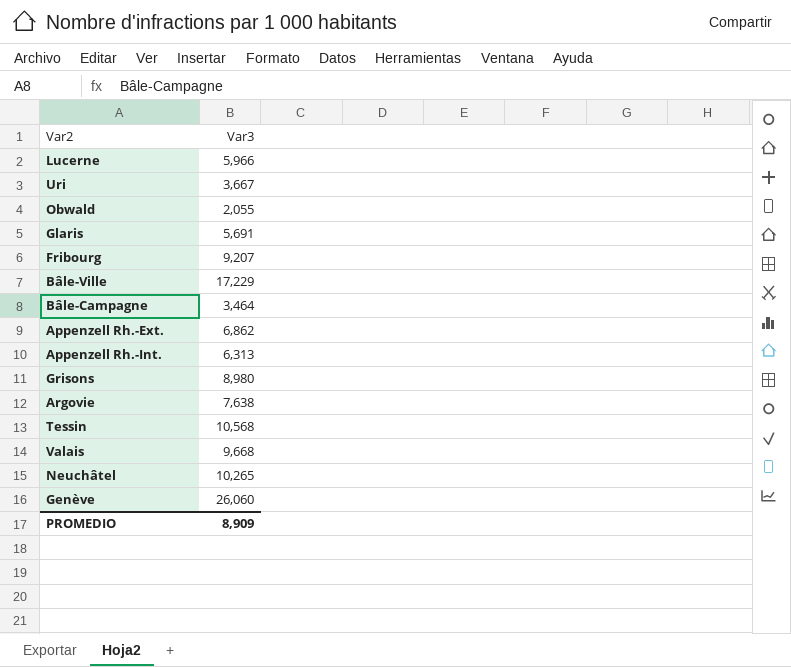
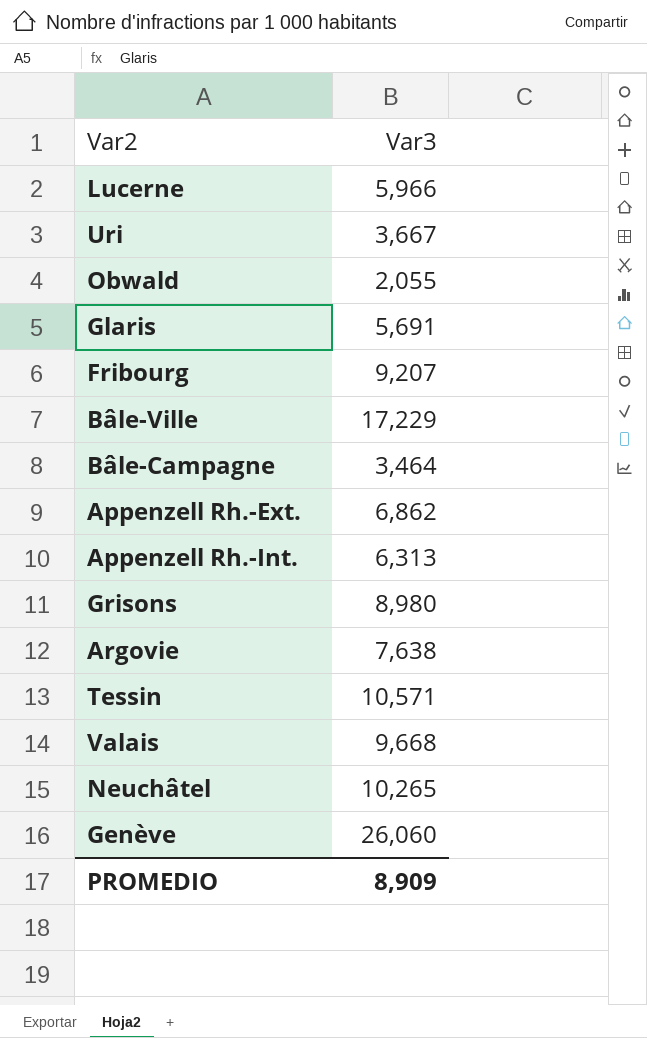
Tessin | Var3: 10,568 -> 10,571

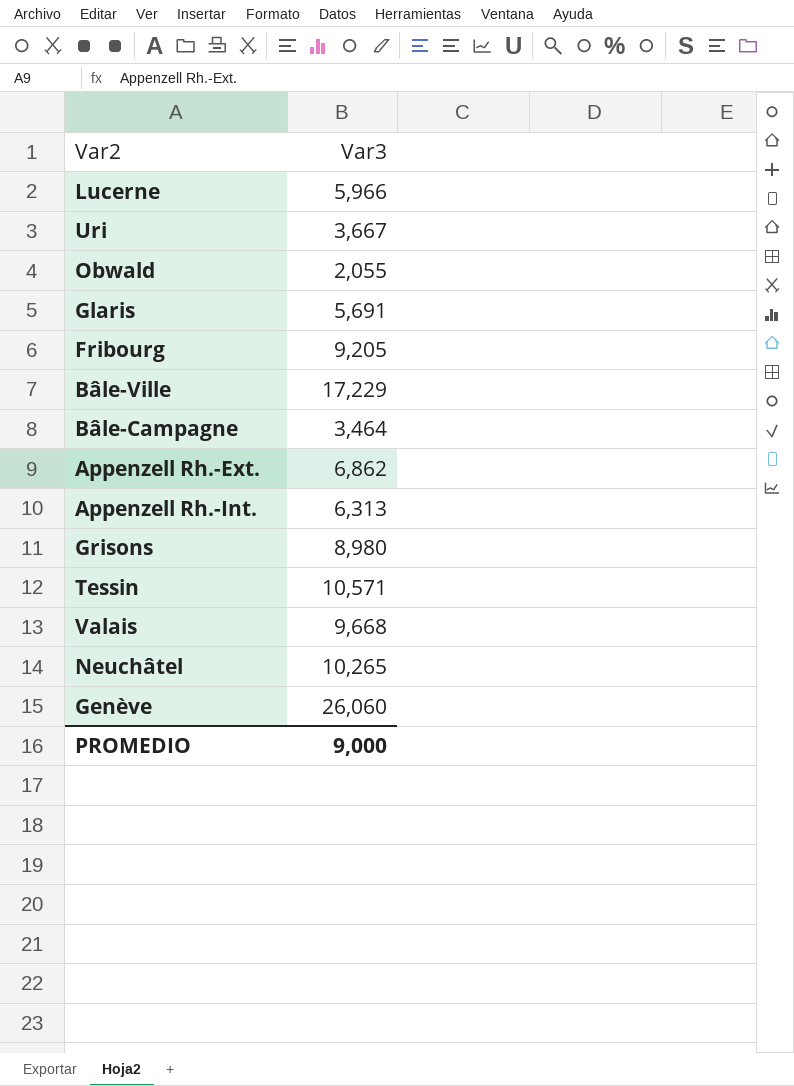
row Argovie: 7,638 -> none
Fribourg | Var3: 9,207 -> 9,205
PROMEDIO | Var3: 8,909 -> 9,000

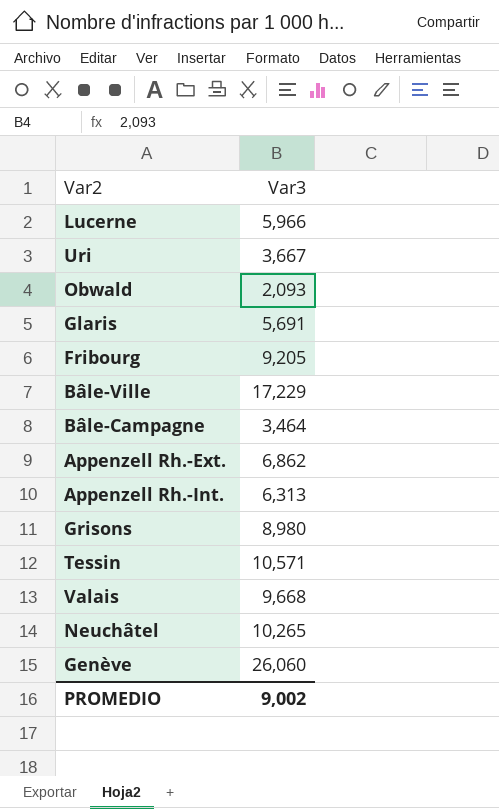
Obwald | Var3: 2,055 -> 2,093
PROMEDIO | Var3: 9,000 -> 9,002

